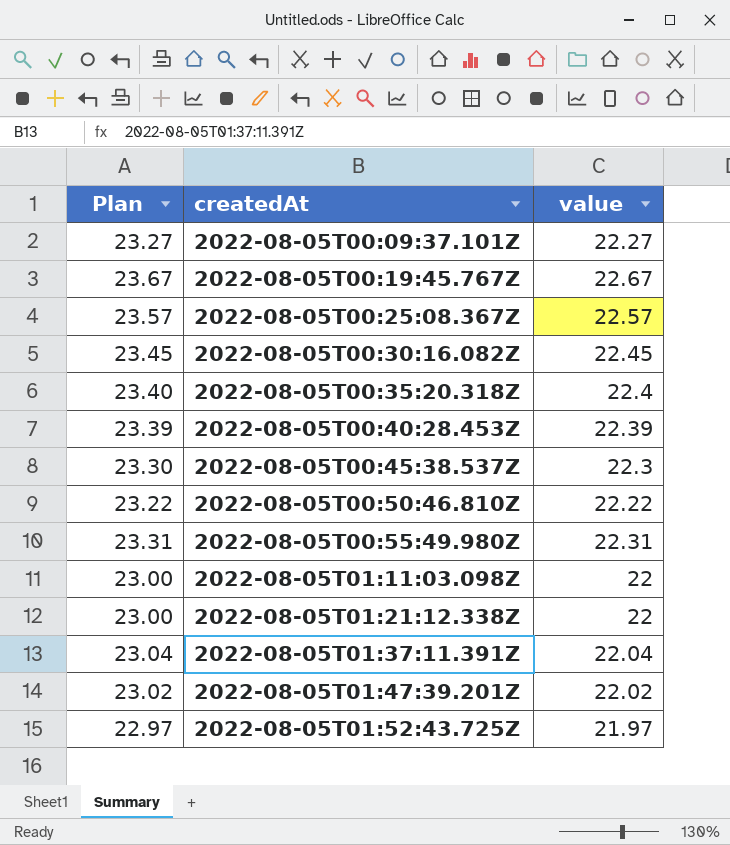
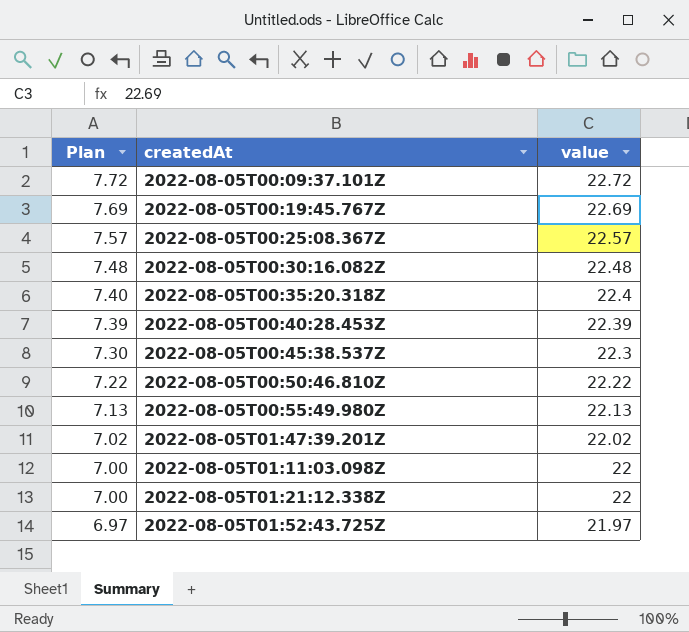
row order: createdAt ascending -> Plan descending
column Plan | formula: [value] + 1 -> [value] - 15
row 2022-08-05T01:37:11.391Z: 23.04 | 22.04 -> none
2022-08-05T00:09:37.101Z | value: 22.27 -> 22.72
2022-08-05T00:19:45.767Z | value: 22.67 -> 22.69
2022-08-05T00:30:16.082Z | value: 22.45 -> 22.48
2022-08-05T00:55:49.980Z | value: 22.31 -> 22.13

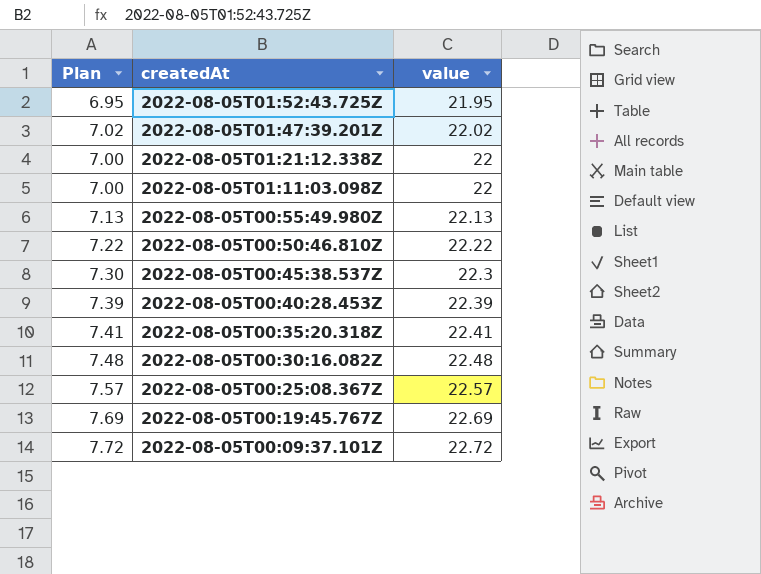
row order: Plan descending -> createdAt descending
2022-08-05T01:52:43.725Z | Plan: 6.97 -> 6.95
2022-08-05T01:52:43.725Z | value: 21.97 -> 21.95
2022-08-05T00:35:20.318Z | Plan: 7.40 -> 7.41
2022-08-05T00:35:20.318Z | value: 22.4 -> 22.41

